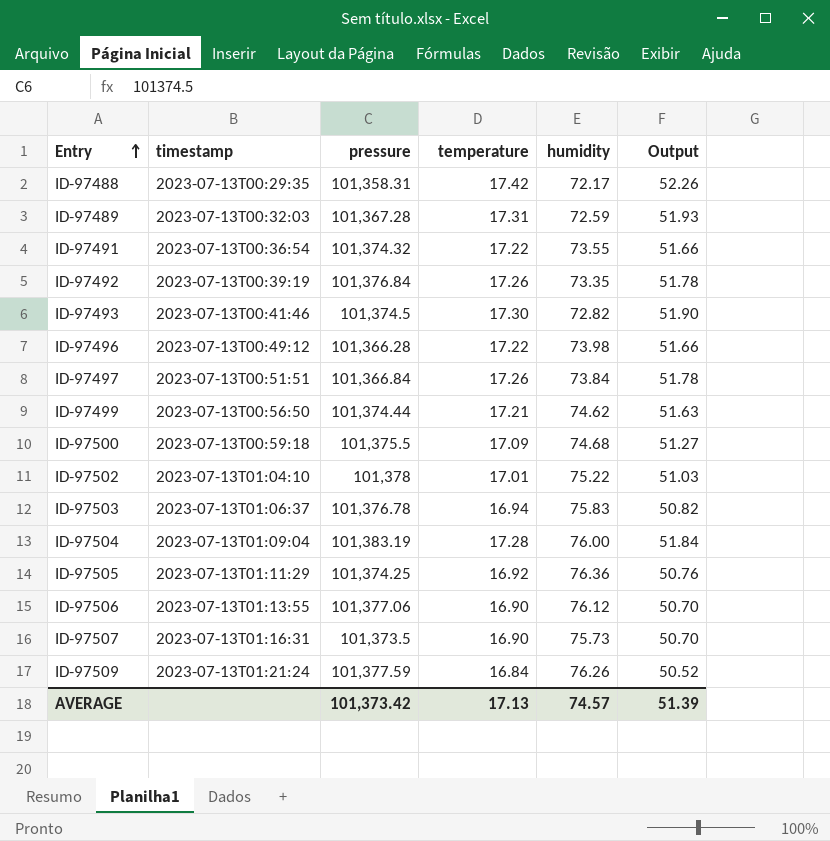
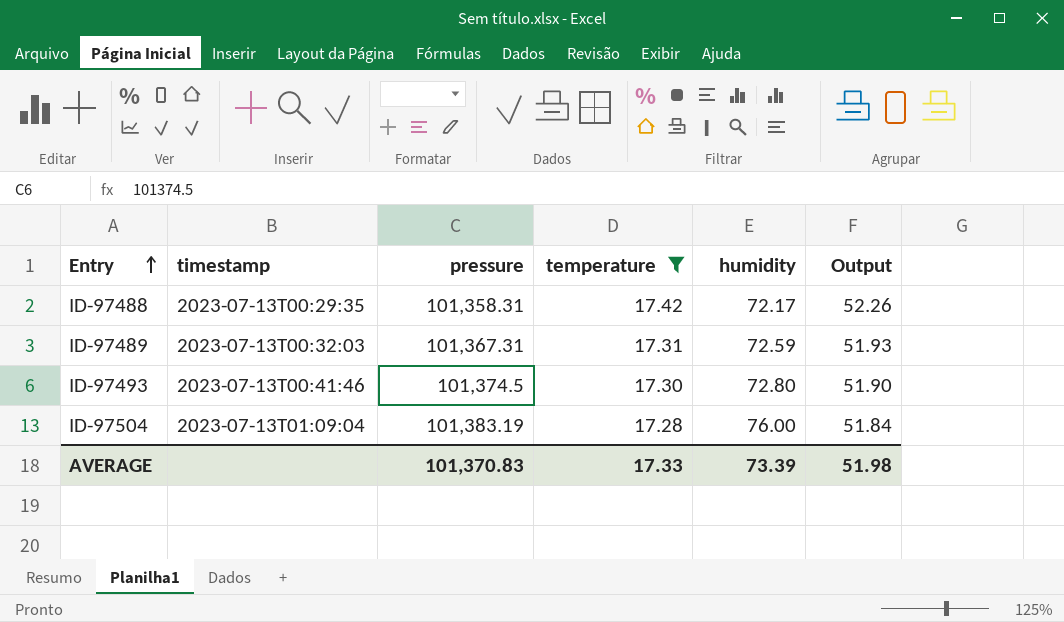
filter: none -> temperature >= 17.28
ID-97489 | pressure: 101,367.28 -> 101,367.31
ID-97493 | humidity: 72.82 -> 72.80
AVERAGE | pressure: 101,373.42 -> 101,370.83
AVERAGE | temperature: 17.13 -> 17.33
AVERAGE | humidity: 74.57 -> 73.39
AVERAGE | Output: 51.39 -> 51.98

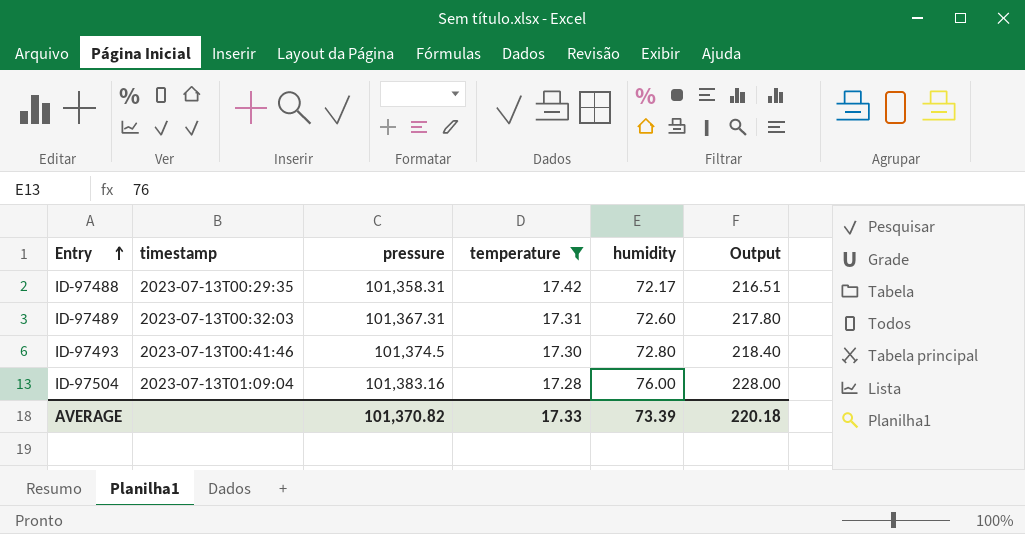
column Output | formula: [temperature] * 3 -> [humidity] * 3
ID-97489 | humidity: 72.59 -> 72.60
ID-97504 | pressure: 101,383.19 -> 101,383.16
AVERAGE | pressure: 101,370.83 -> 101,370.82
AVERAGE | Output: 51.98 -> 220.18

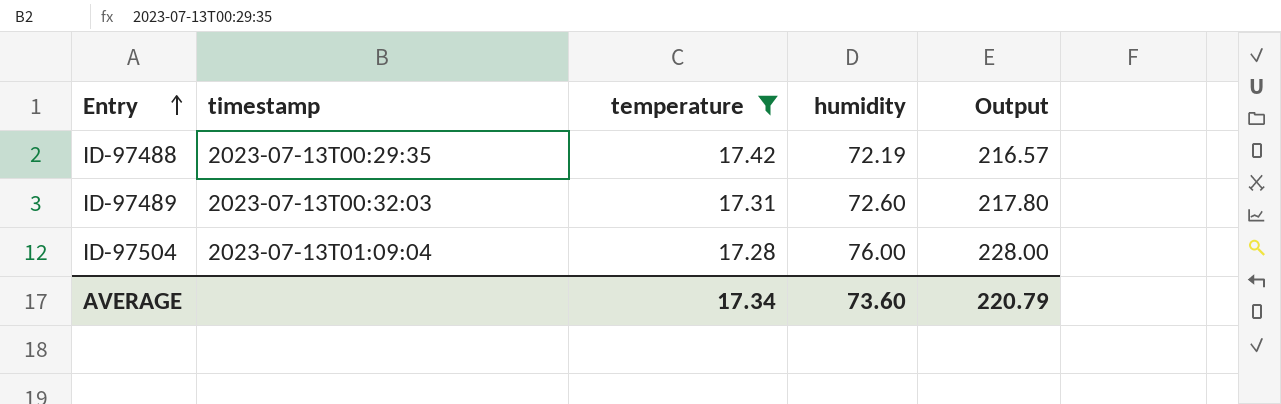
column pressure | position: 3 -> none
row ID-97493: 2023-07-13T00:41:46 | 101,374.5 | 17.30 | 72.80 | 218.40 -> none
ID-97488 | humidity: 72.17 -> 72.19
ID-97488 | Output: 216.51 -> 216.57
AVERAGE | temperature: 17.33 -> 17.34
AVERAGE | humidity: 73.39 -> 73.60
AVERAGE | Output: 220.18 -> 220.79

